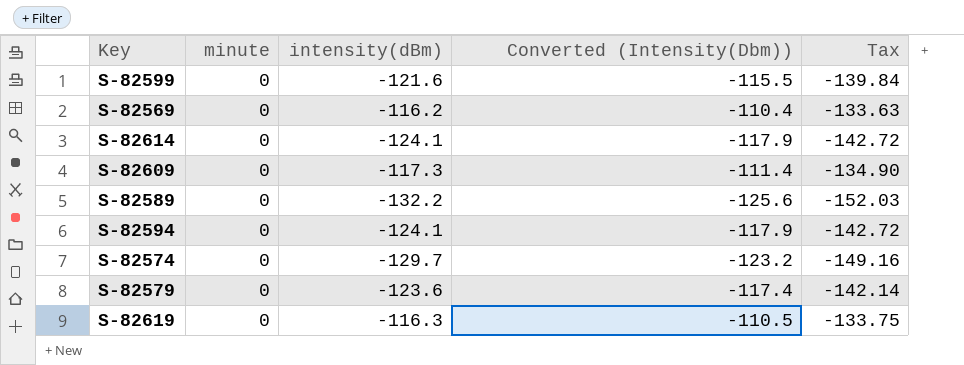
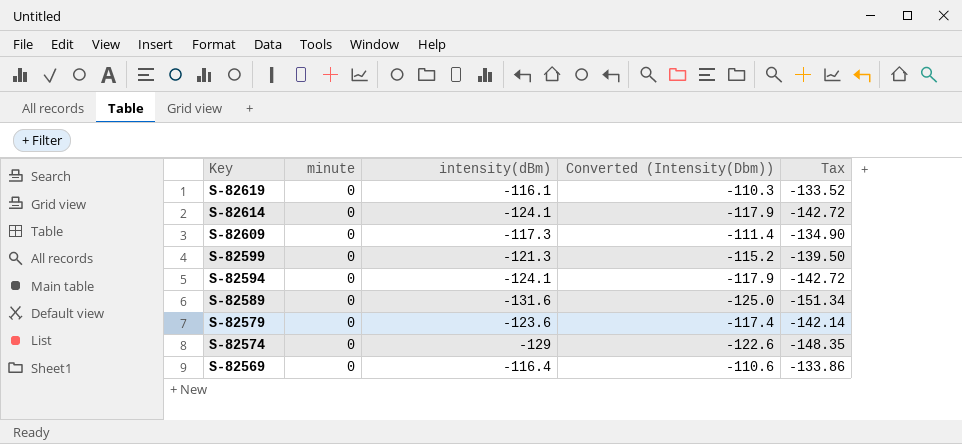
row order: none -> Key descending
S-82619 | intensity(dBm): -116.3 -> -116.1
S-82619 | Converted (Intensity(Dbm)): -110.5 -> -110.3
S-82619 | Tax: -133.75 -> -133.52
S-82599 | intensity(dBm): -121.6 -> -121.3
S-82599 | Converted (Intensity(Dbm)): -115.5 -> -115.2
S-82599 | Tax: -139.84 -> -139.50
S-82589 | intensity(dBm): -132.2 -> -131.6
S-82589 | Converted (Intensity(Dbm)): -125.6 -> -125.0
S-82589 | Tax: -152.03 -> -151.34
S-82574 | intensity(dBm): -129.7 -> -129
S-82574 | Converted (Intensity(Dbm)): -123.2 -> -122.6
S-82574 | Tax: -149.16 -> -148.35
S-82569 | intensity(dBm): -116.2 -> -116.4
S-82569 | Converted (Intensity(Dbm)): -110.4 -> -110.6
S-82569 | Tax: -133.63 -> -133.86

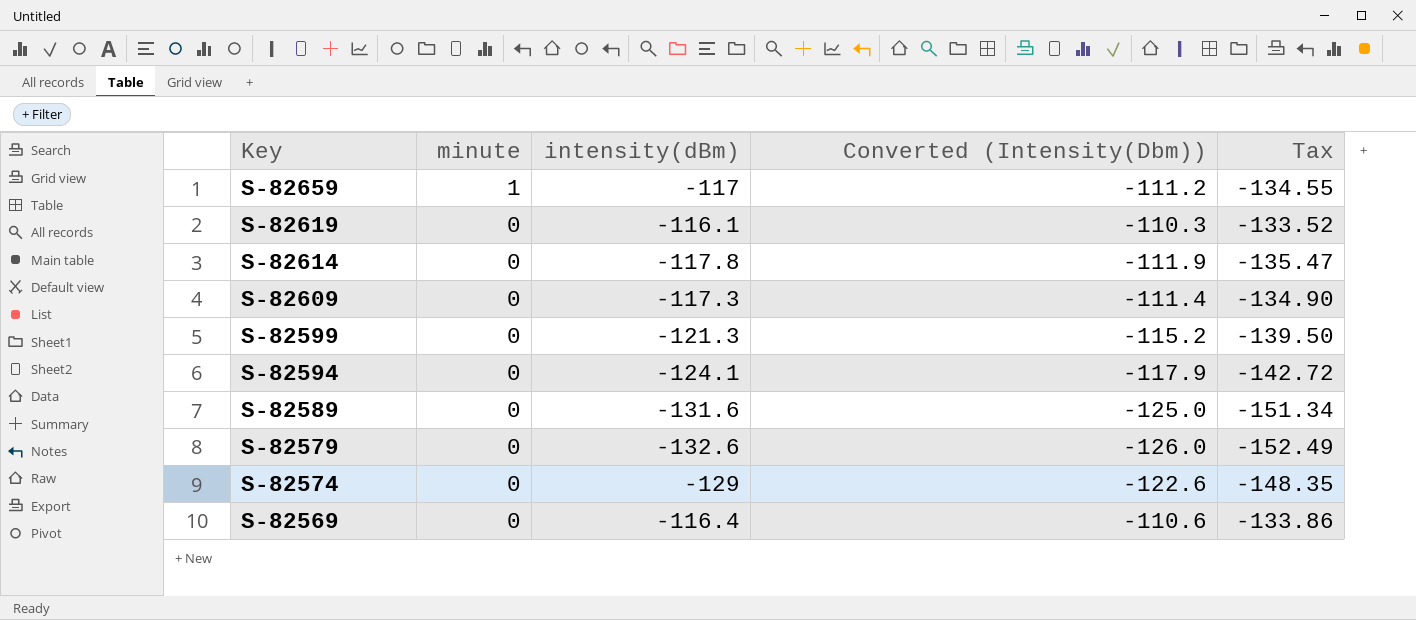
row S-82659: none -> 1 | -117 | -111.2 | -134.55
S-82614 | intensity(dBm): -124.1 -> -117.8
S-82614 | Converted (Intensity(Dbm)): -117.9 -> -111.9
S-82614 | Tax: -142.72 -> -135.47
S-82579 | intensity(dBm): -123.6 -> -132.6
S-82579 | Converted (Intensity(Dbm)): -117.4 -> -126.0
S-82579 | Tax: -142.14 -> -152.49

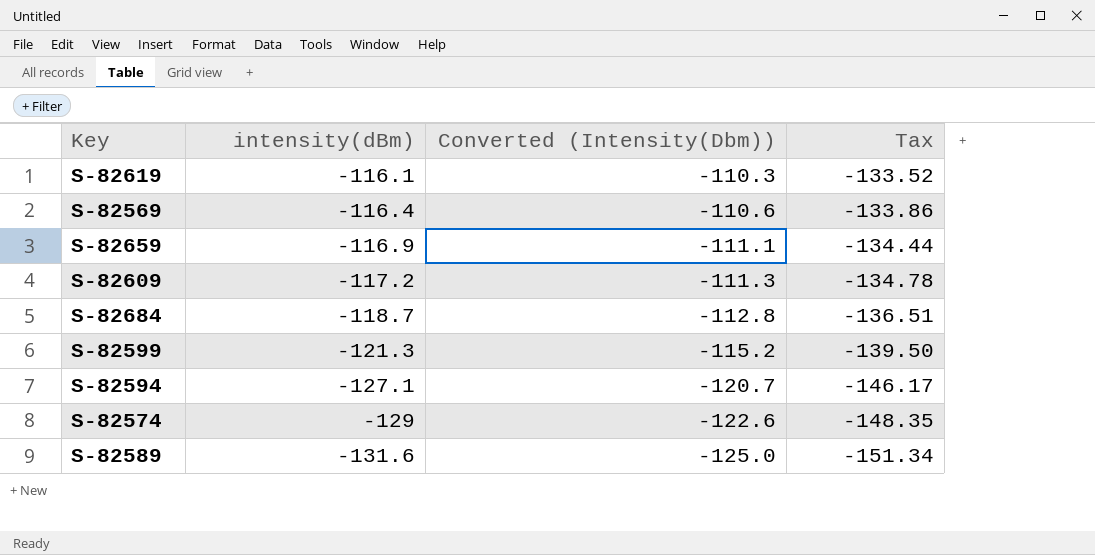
row order: Key descending -> intensity(dBm) descending
column minute | position: 2 -> none
row S-82614: 0 | -117.8 | -111.9 | -135.47 -> none
row S-82579: 0 | -132.6 | -126.0 | -152.49 -> none
S-82659 | intensity(dBm): -117 -> -116.9
S-82659 | Converted (Intensity(Dbm)): -111.2 -> -111.1
S-82659 | Tax: -134.55 -> -134.44
S-82609 | intensity(dBm): -117.3 -> -117.2
S-82609 | Converted (Intensity(Dbm)): -111.4 -> -111.3
S-82609 | Tax: -134.90 -> -134.78
row S-82684: none -> -118.7 | -112.8 | -136.51
S-82594 | intensity(dBm): -124.1 -> -127.1
S-82594 | Converted (Intensity(Dbm)): -117.9 -> -120.7
S-82594 | Tax: -142.72 -> -146.17

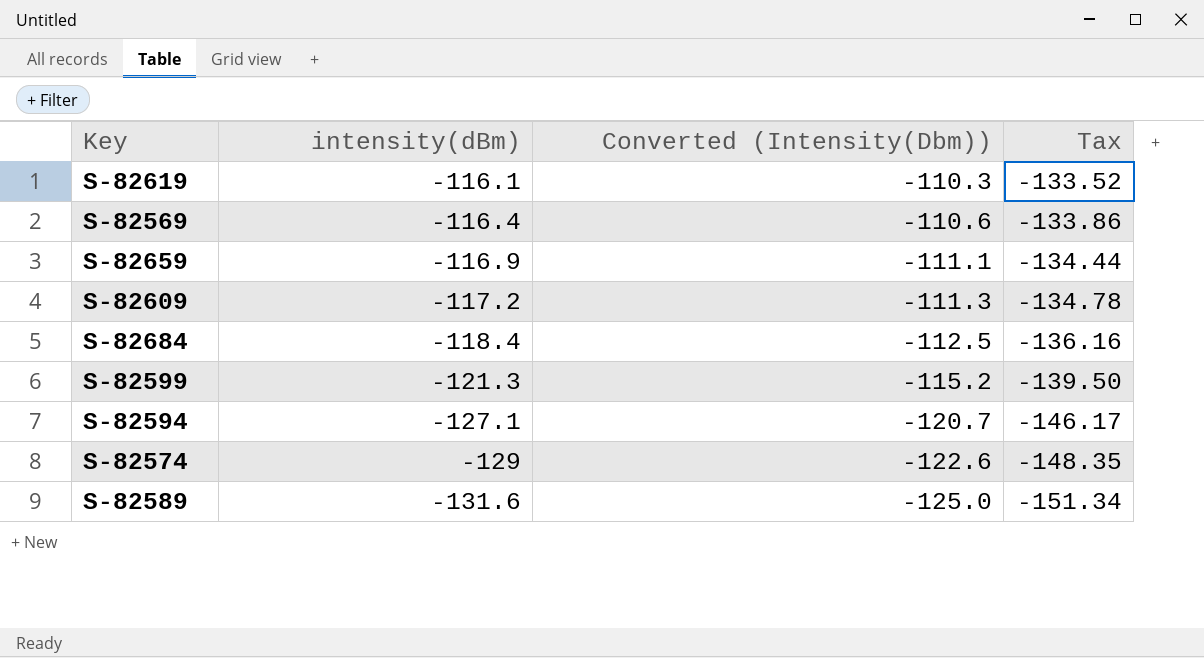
S-82684 | intensity(dBm): -118.7 -> -118.4
S-82684 | Converted (Intensity(Dbm)): -112.8 -> -112.5
S-82684 | Tax: -136.51 -> -136.16

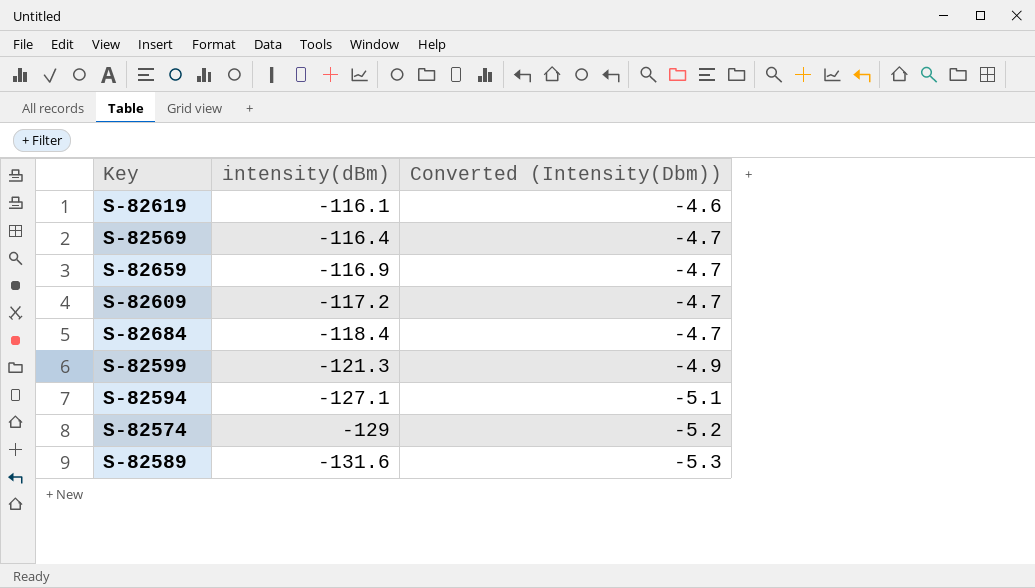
column Tax | formula: [intensity(dBm)] * 1.15 -> none
column Converted (Intensity(Dbm)) | formula: [intensity(dBm)] * 0.95 -> [intensity(dBm)] * 0.04

